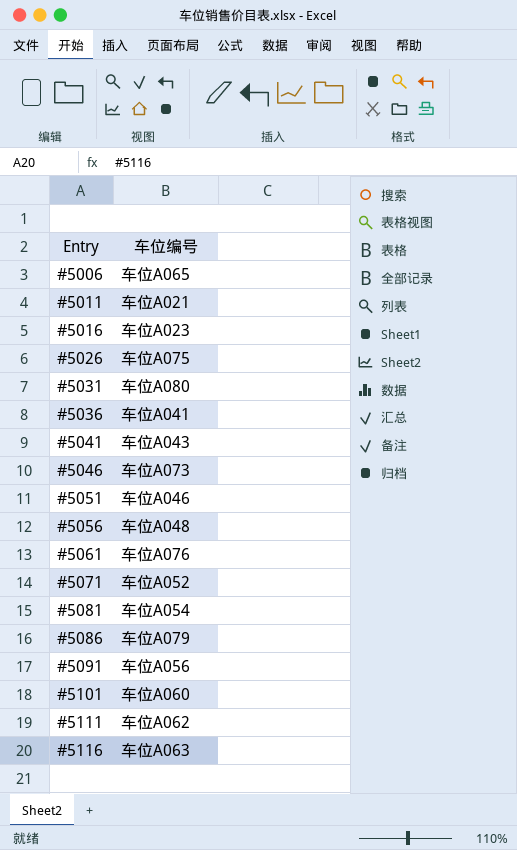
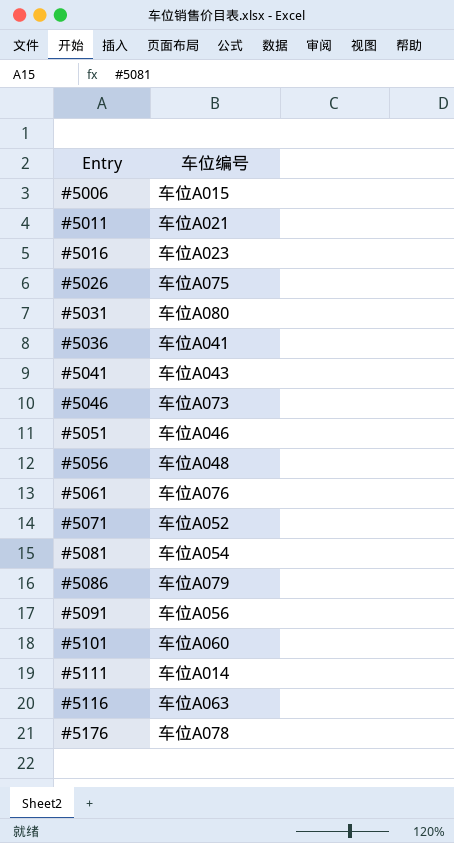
#5006 | 车位编号: 车位A065 -> 车位A015
#5111 | 车位编号: 车位A062 -> 车位A014
row #5176: none -> 车位A078

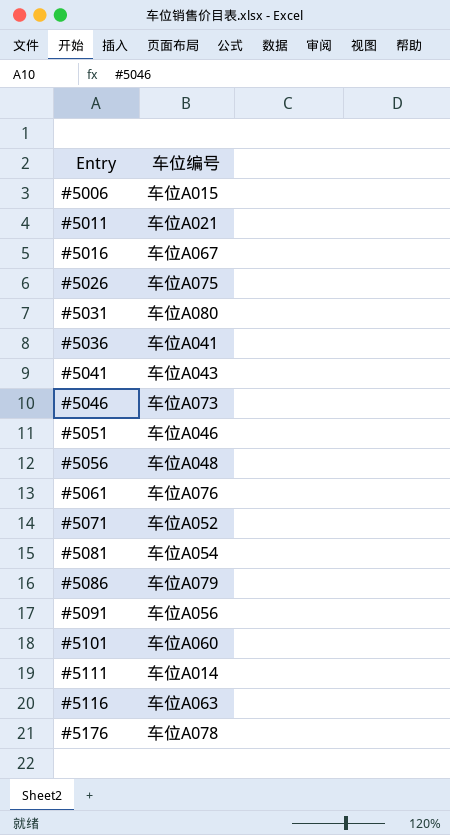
#5016 | 车位编号: 车位A023 -> 车位A067

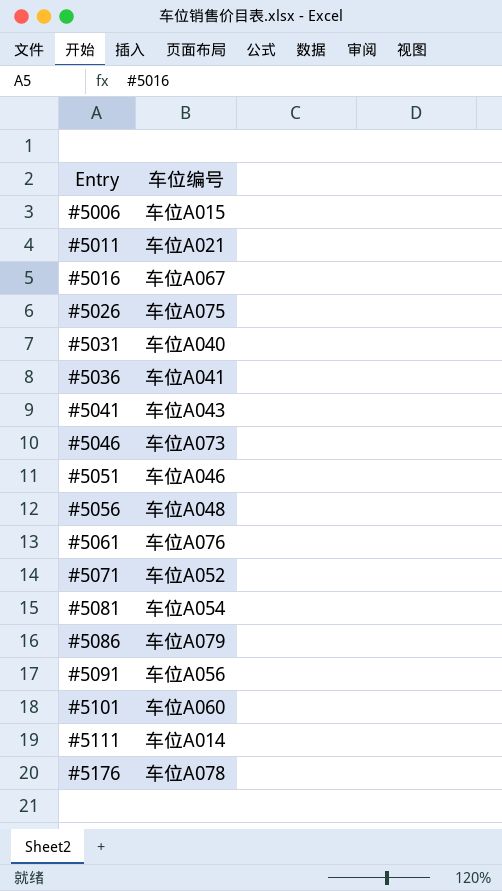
row #5116: 车位A063 -> none
#5031 | 车位编号: 车位A080 -> 车位A040

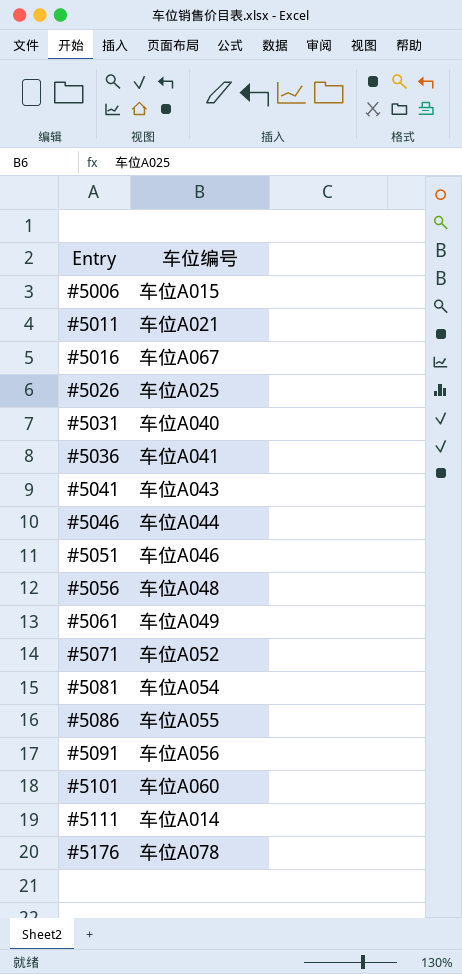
#5026 | 车位编号: 车位A075 -> 车位A025
#5046 | 车位编号: 车位A073 -> 车位A044
#5061 | 车位编号: 车位A076 -> 车位A049
#5086 | 车位编号: 车位A079 -> 车位A055

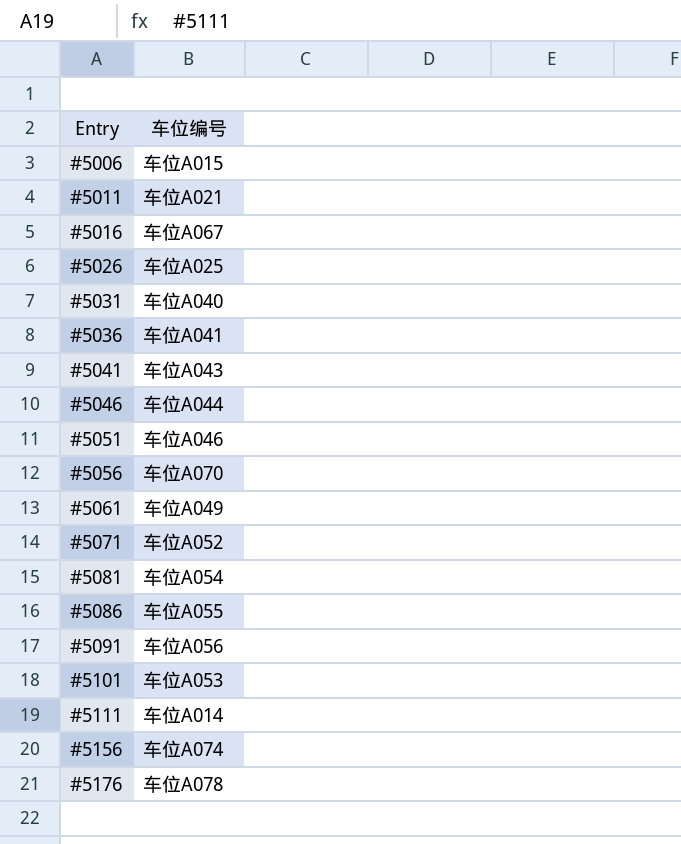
#5056 | 车位编号: 车位A048 -> 车位A070
#5101 | 车位编号: 车位A060 -> 车位A053
row #5156: none -> 车位A074

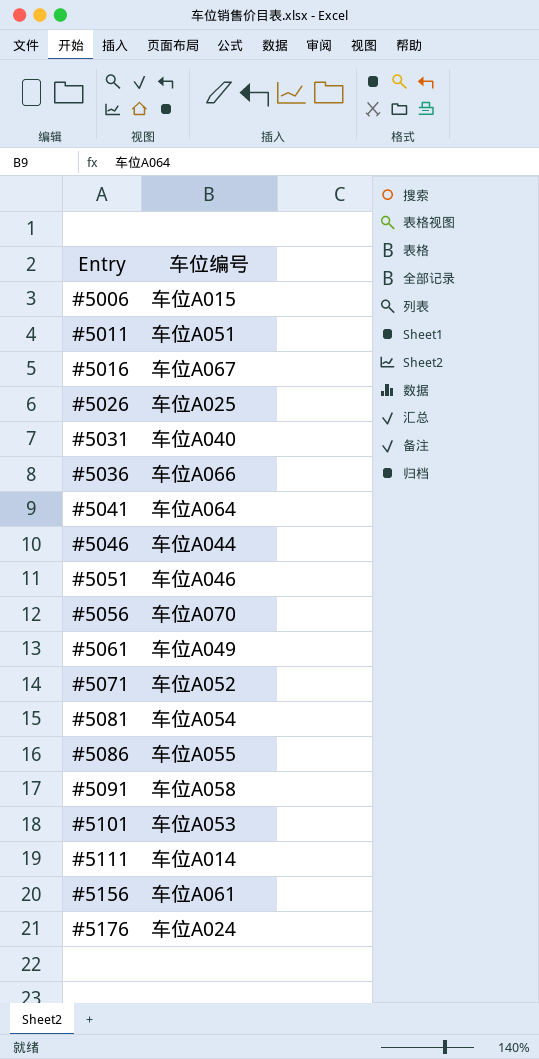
#5011 | 车位编号: 车位A021 -> 车位A051
#5036 | 车位编号: 车位A041 -> 车位A066
#5041 | 车位编号: 车位A043 -> 车位A064
#5091 | 车位编号: 车位A056 -> 车位A058
#5156 | 车位编号: 车位A074 -> 车位A061
#5176 | 车位编号: 车位A078 -> 车位A024

